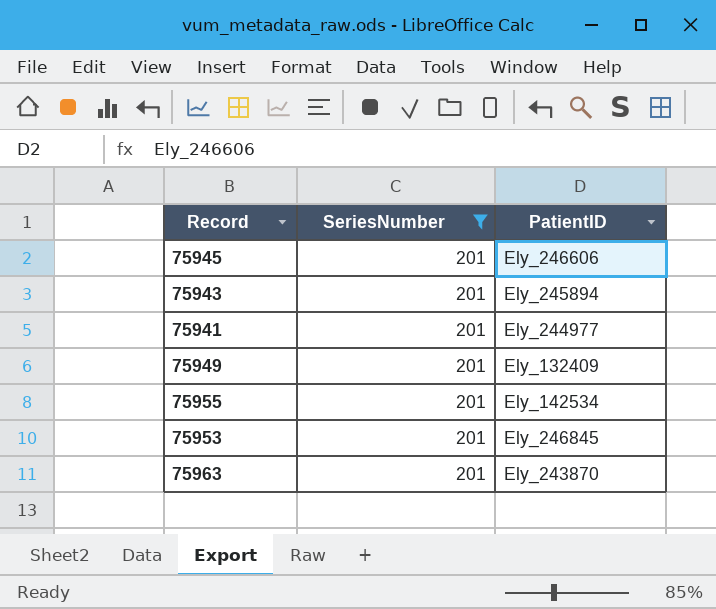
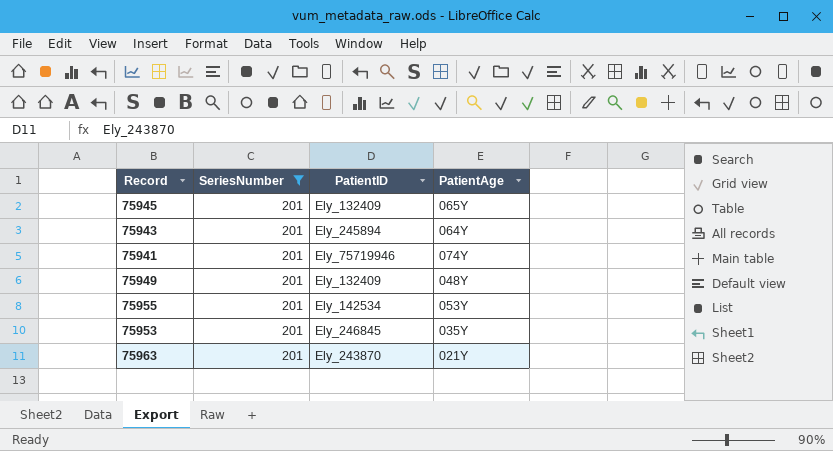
column PatientAge | position: none -> 4
75945 | PatientID: Ely_246606 -> Ely_132409
75941 | PatientID: Ely_244977 -> Ely_75719946

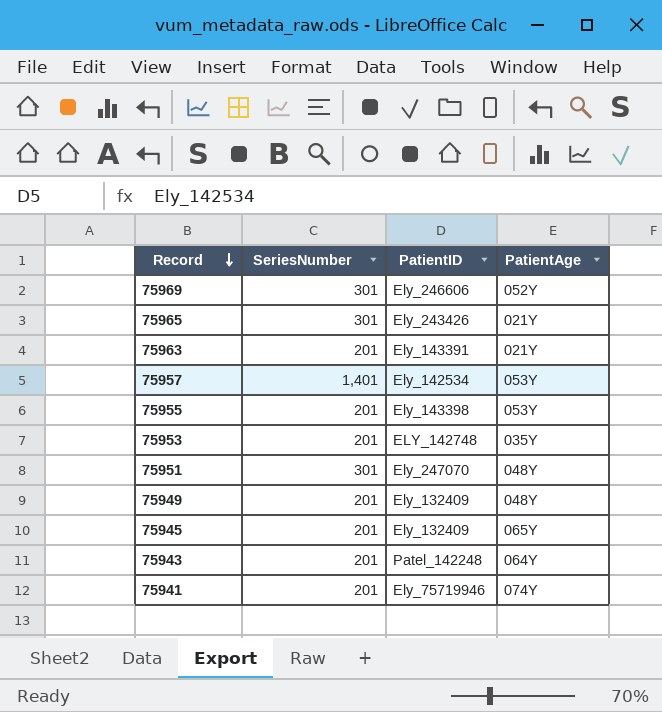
filter: SeriesNumber = 201 -> none
row order: none -> Record descending
75963 | PatientID: Ely_243870 -> Ely_143391
75955 | PatientID: Ely_142534 -> Ely_143398
75953 | PatientID: Ely_246845 -> ELY_142748
75943 | PatientID: Ely_245894 -> Patel_142248

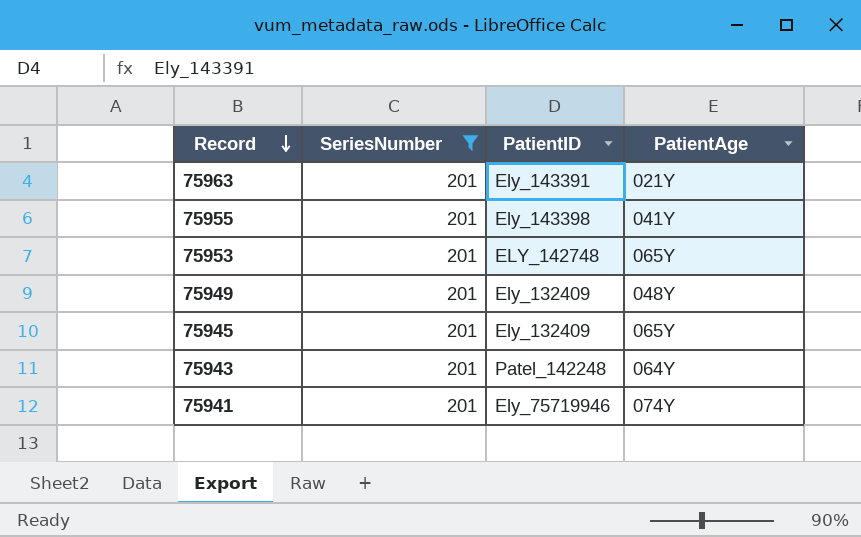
filter: none -> SeriesNumber = 201
75955 | PatientAge: 053Y -> 041Y
75953 | PatientAge: 035Y -> 065Y

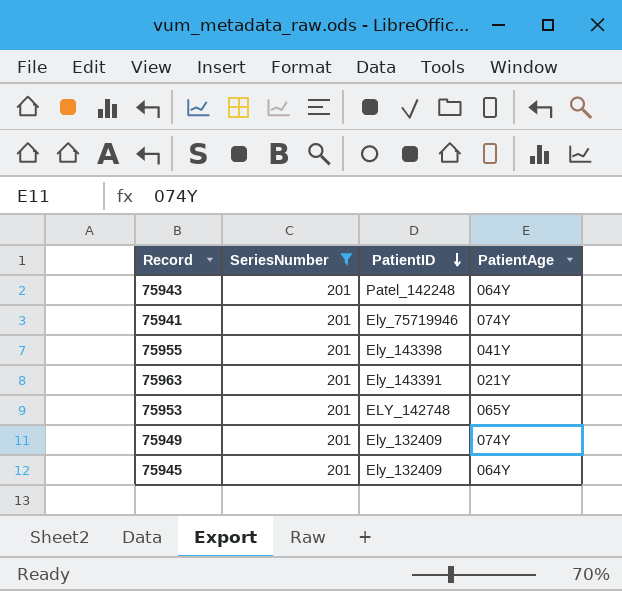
row order: Record descending -> PatientID descending
75949 | PatientAge: 048Y -> 074Y
75945 | PatientAge: 065Y -> 064Y

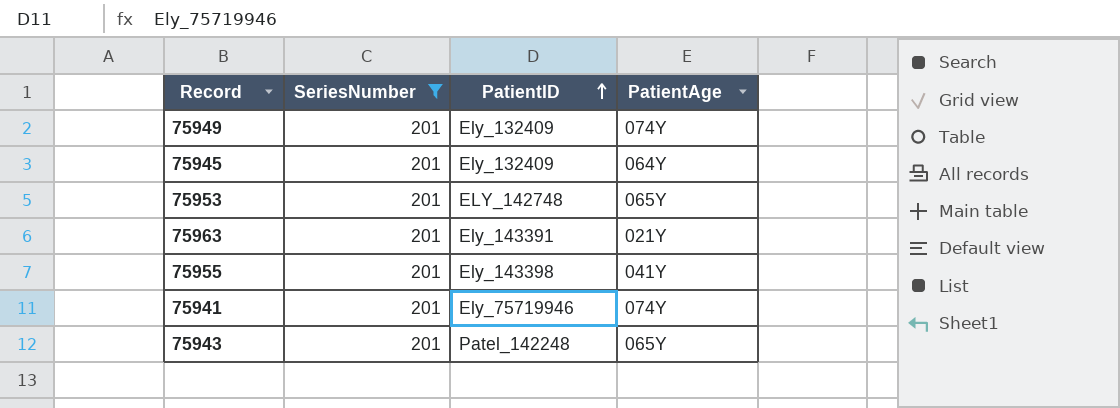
row order: PatientID descending -> PatientID ascending
75943 | PatientAge: 064Y -> 065Y

